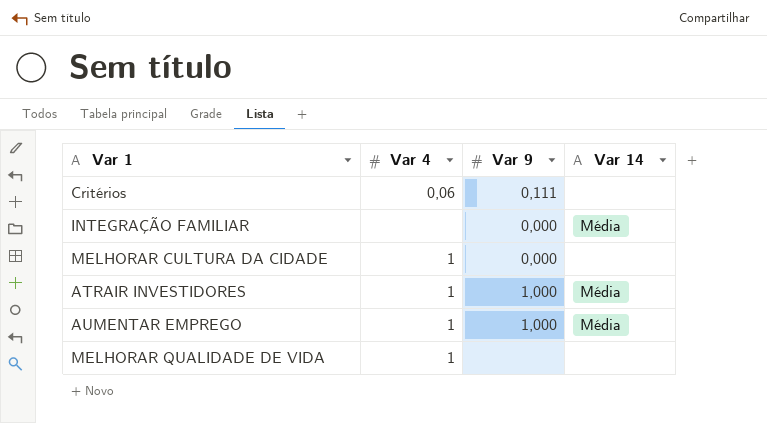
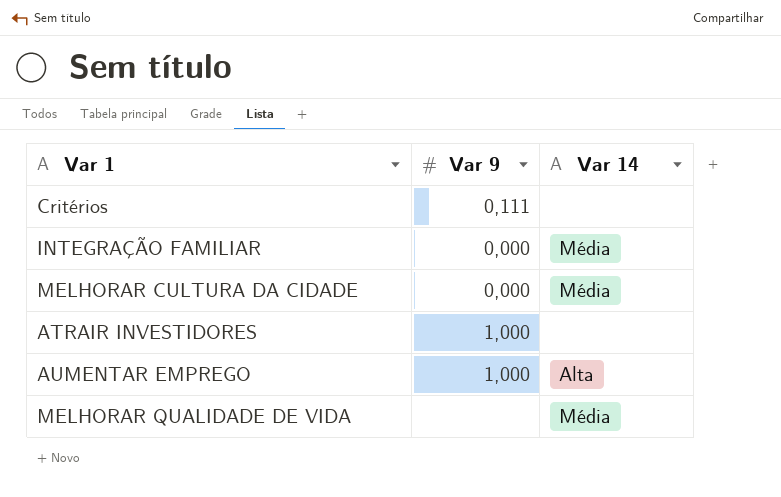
column Var 4 | position: 2 -> none
MELHORAR CULTURA DA CIDADE | Var 14: none -> Média
ATRAIR INVESTIDORES | Var 14: Média -> none
AUMENTAR EMPREGO | Var 14: Média -> Alta
MELHORAR QUALIDADE DE VIDA | Var 14: none -> Média

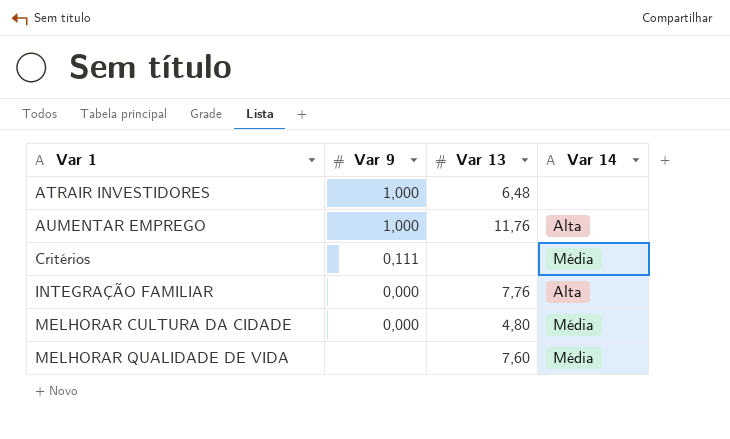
row order: none -> Var 1 ascending
column Var 13 | position: none -> 3
Critérios | Var 14: none -> Média
INTEGRAÇÃO FAMILIAR | Var 14: Média -> Alta

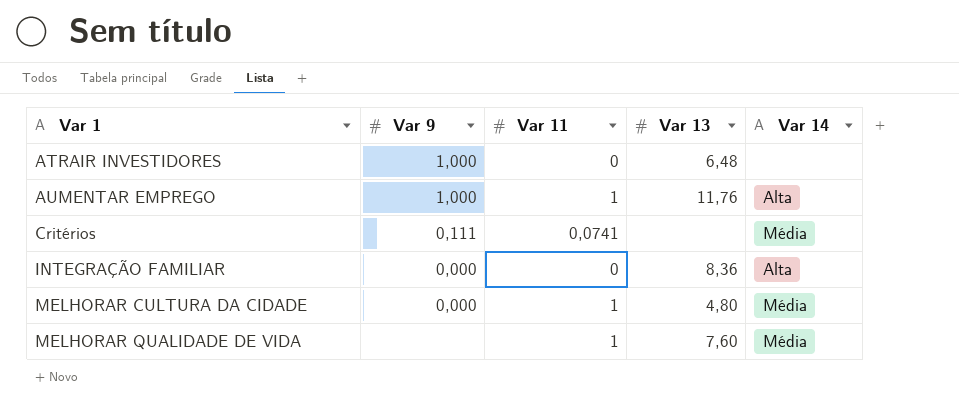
column Var 11 | position: none -> 3
INTEGRAÇÃO FAMILIAR | Var 13: 7,76 -> 8,36

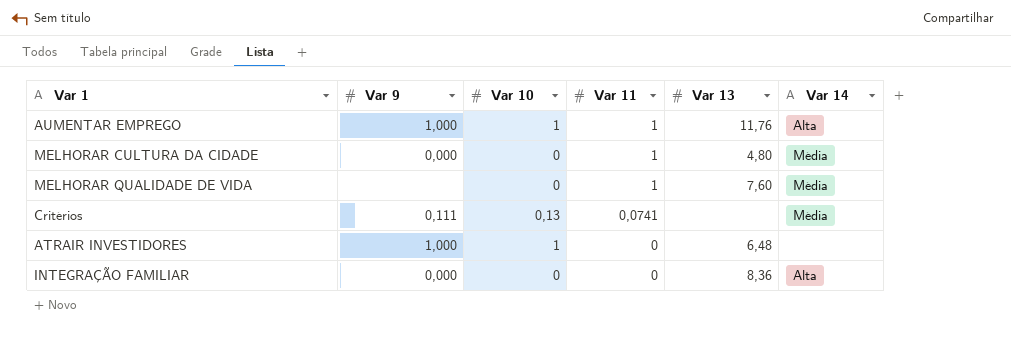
row order: Var 1 ascending -> Var 11 descending
column Var 10 | position: none -> 3

